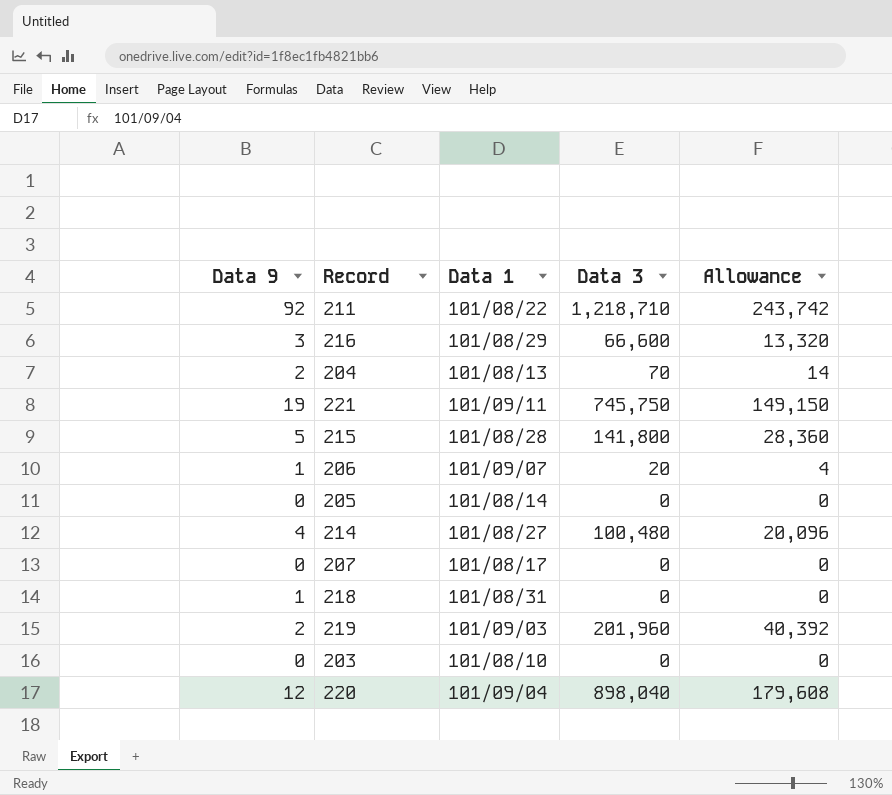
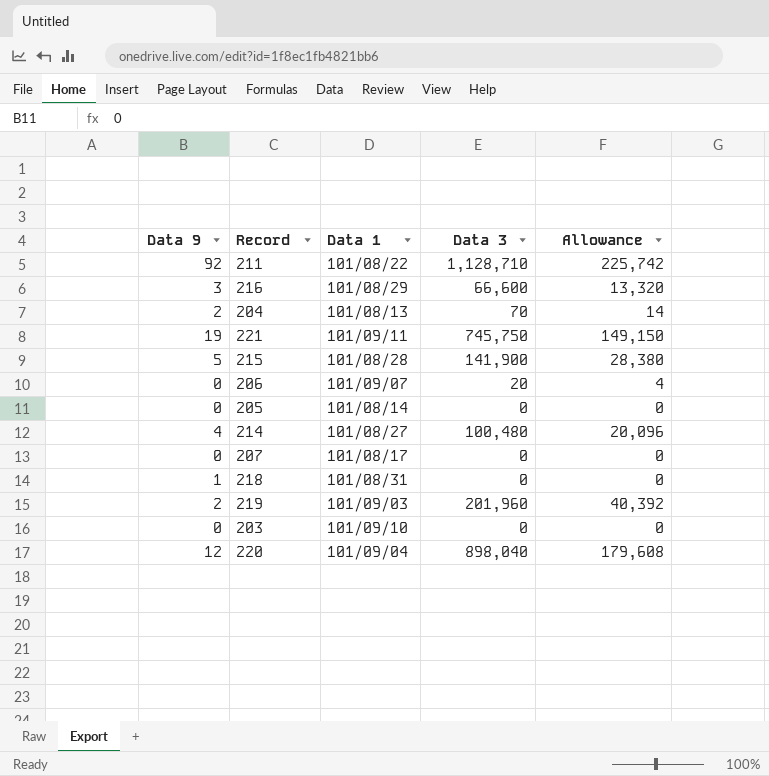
211 | Data 3: 1,218,710 -> 1,128,710
211 | Allowance: 243,742 -> 225,742
215 | Data 3: 141,800 -> 141,900
215 | Allowance: 28,360 -> 28,380
206 | Data 9: 1 -> 0
203 | Data 1: 101/08/10 -> 101/09/10

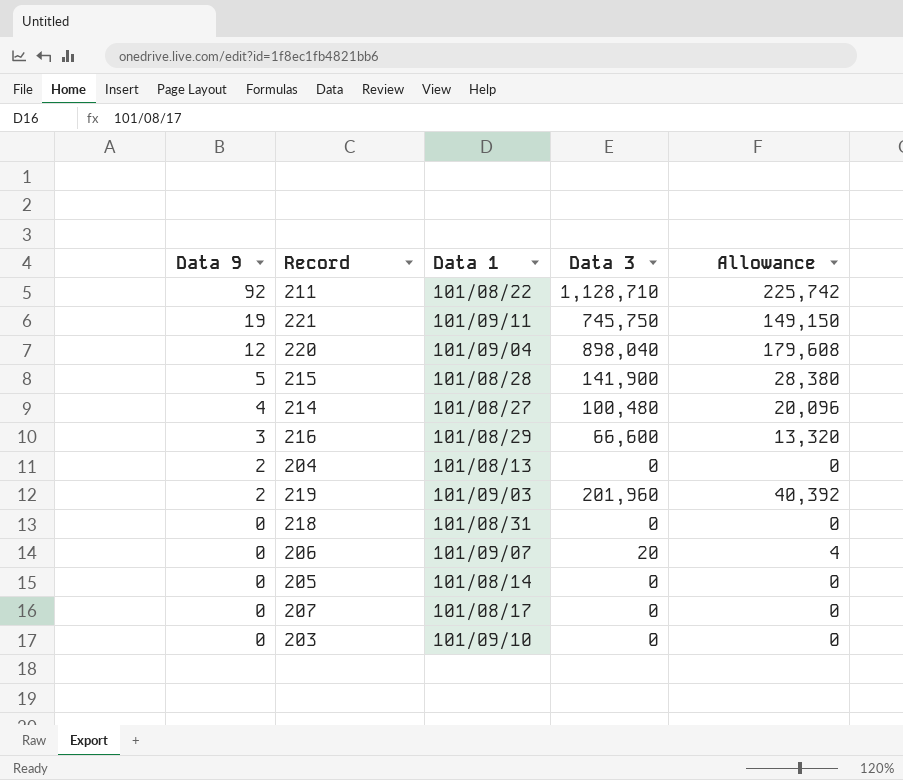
row order: none -> Data 9 descending
204 | Data 3: 70 -> 0
204 | Allowance: 14 -> 0
218 | Data 9: 1 -> 0

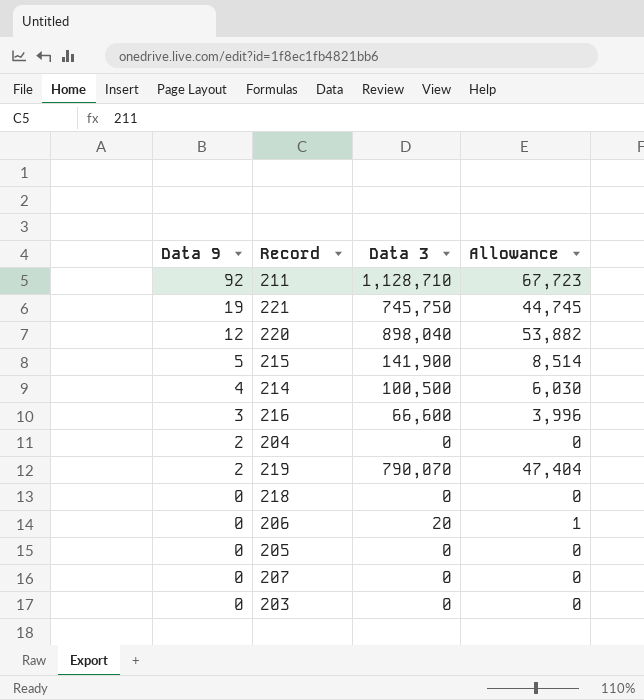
column Data 1 | position: 3 -> none
column Allowance | formula: [Data 3] * 0.2 -> [Data 3] * 0.06
214 | Data 3: 100,480 -> 100,500
219 | Data 3: 201,960 -> 790,070

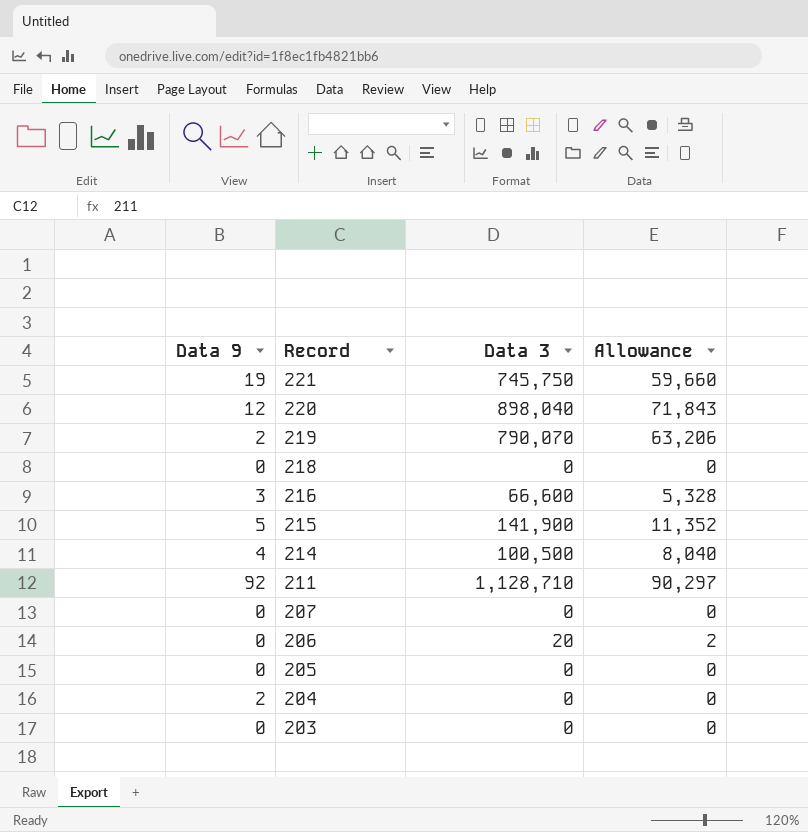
row order: Data 9 descending -> Record descending
column Allowance | formula: [Data 3] * 0.06 -> [Data 3] * 0.08

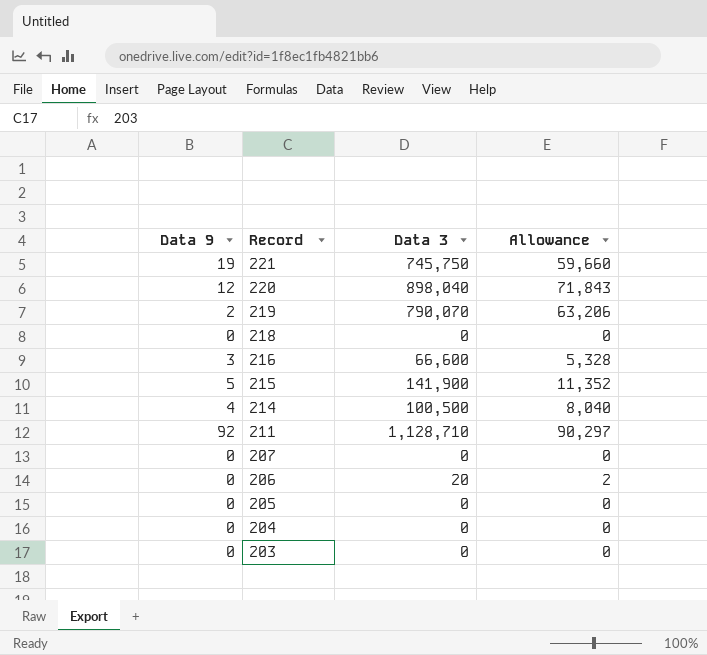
204 | Data 9: 2 -> 0

